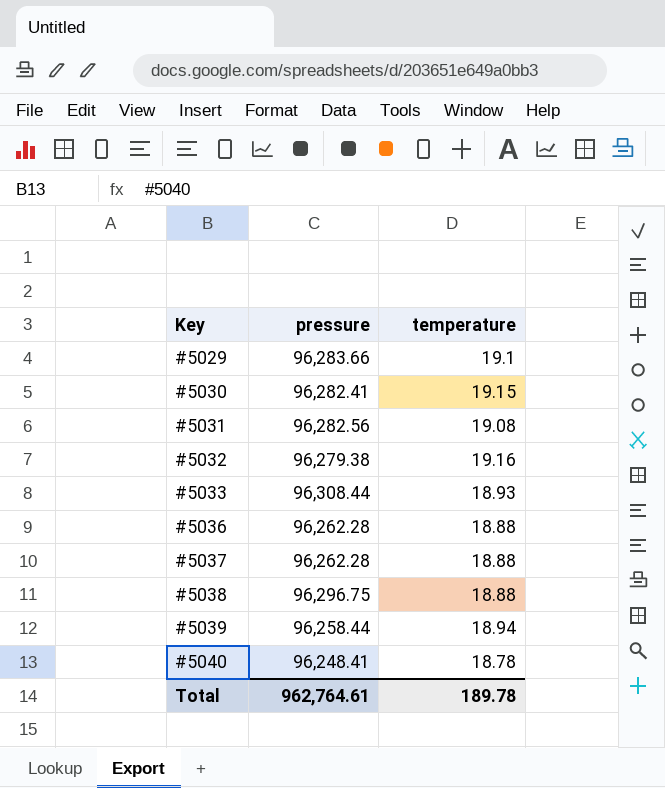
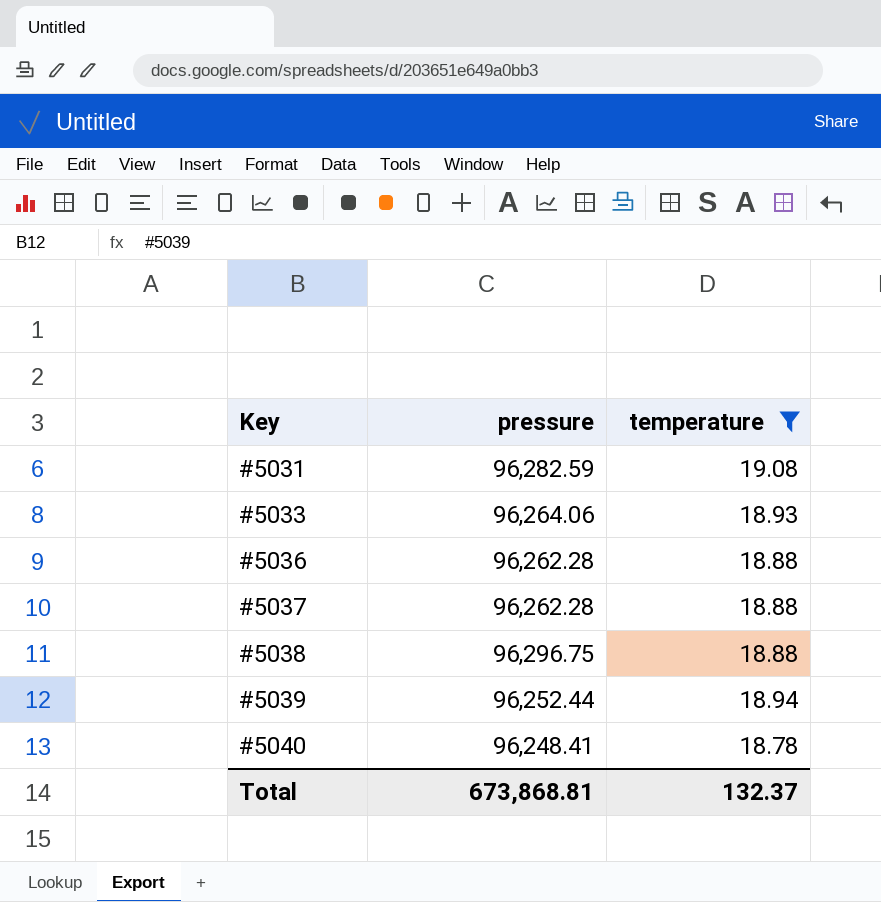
filter: none -> temperature <= 19.08
#5031 | pressure: 96,282.56 -> 96,282.59
#5033 | pressure: 96,308.44 -> 96,264.06
#5039 | pressure: 96,258.44 -> 96,252.44
Total | pressure: 962,764.61 -> 673,868.81
Total | temperature: 189.78 -> 132.37

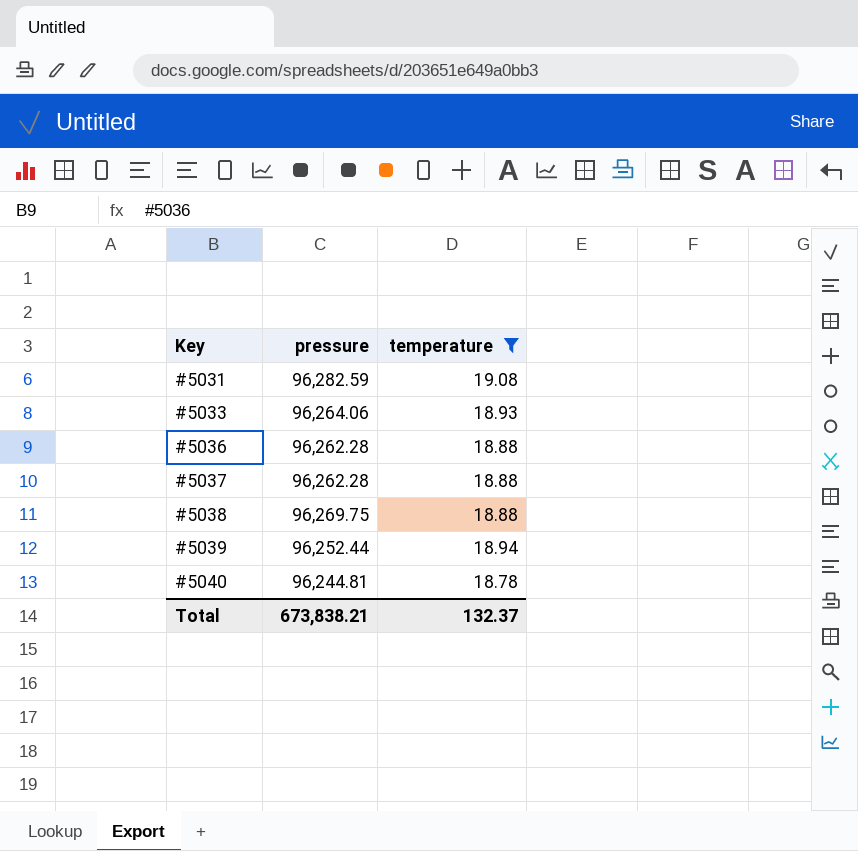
#5038 | pressure: 96,296.75 -> 96,269.75
#5040 | pressure: 96,248.41 -> 96,244.81
Total | pressure: 673,868.81 -> 673,838.21

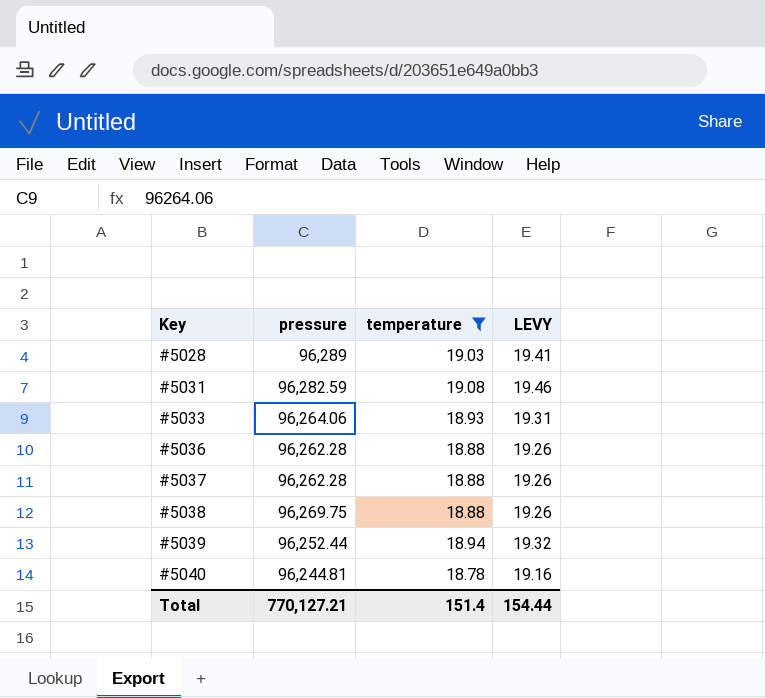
column LEVY | formula: none -> [temperature] * 1.02
row #5028: none -> 96,289 | 19.03 | 19.41
Total | pressure: 673,838.21 -> 770,127.21
Total | temperature: 132.37 -> 151.4

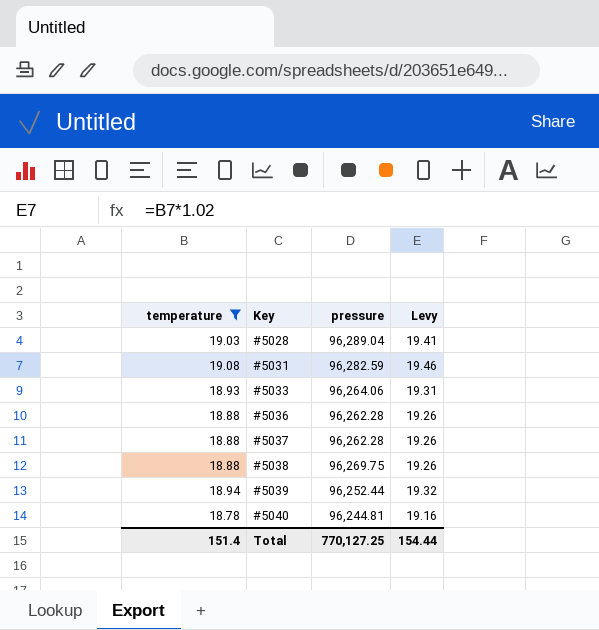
column temperature | position: 3 -> 1
column name: LEVY -> Levy
#5028 | pressure: 96,289 -> 96,289.04
Total | pressure: 770,127.21 -> 770,127.25

